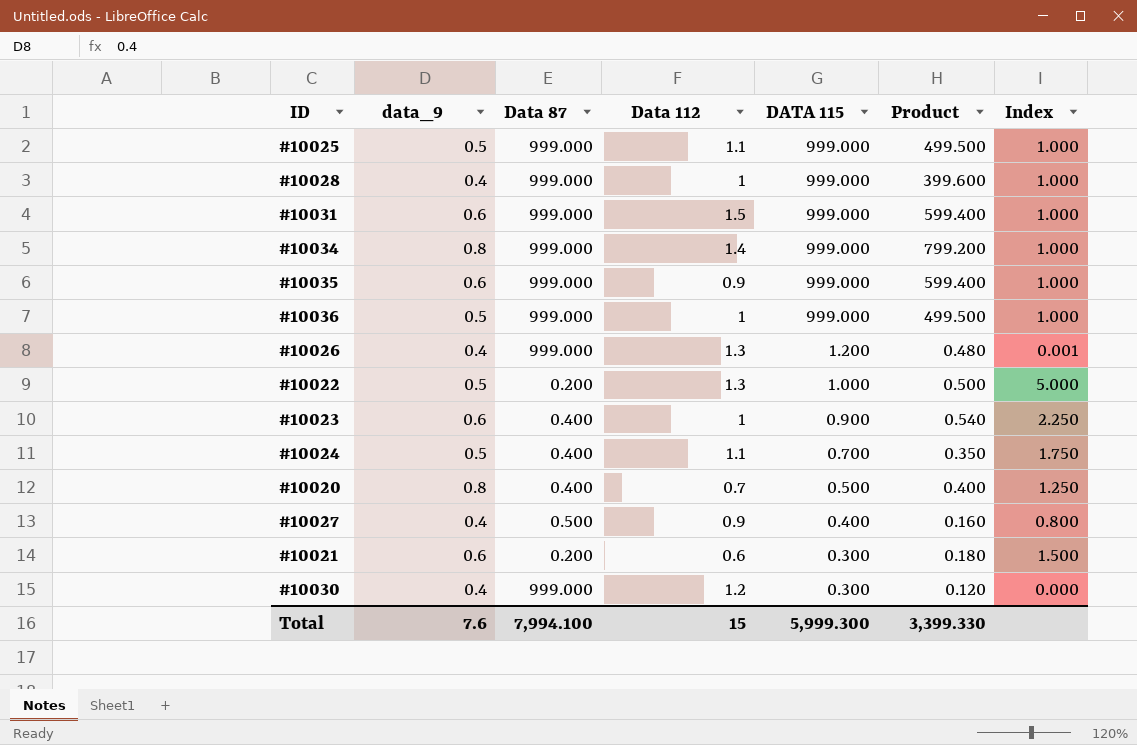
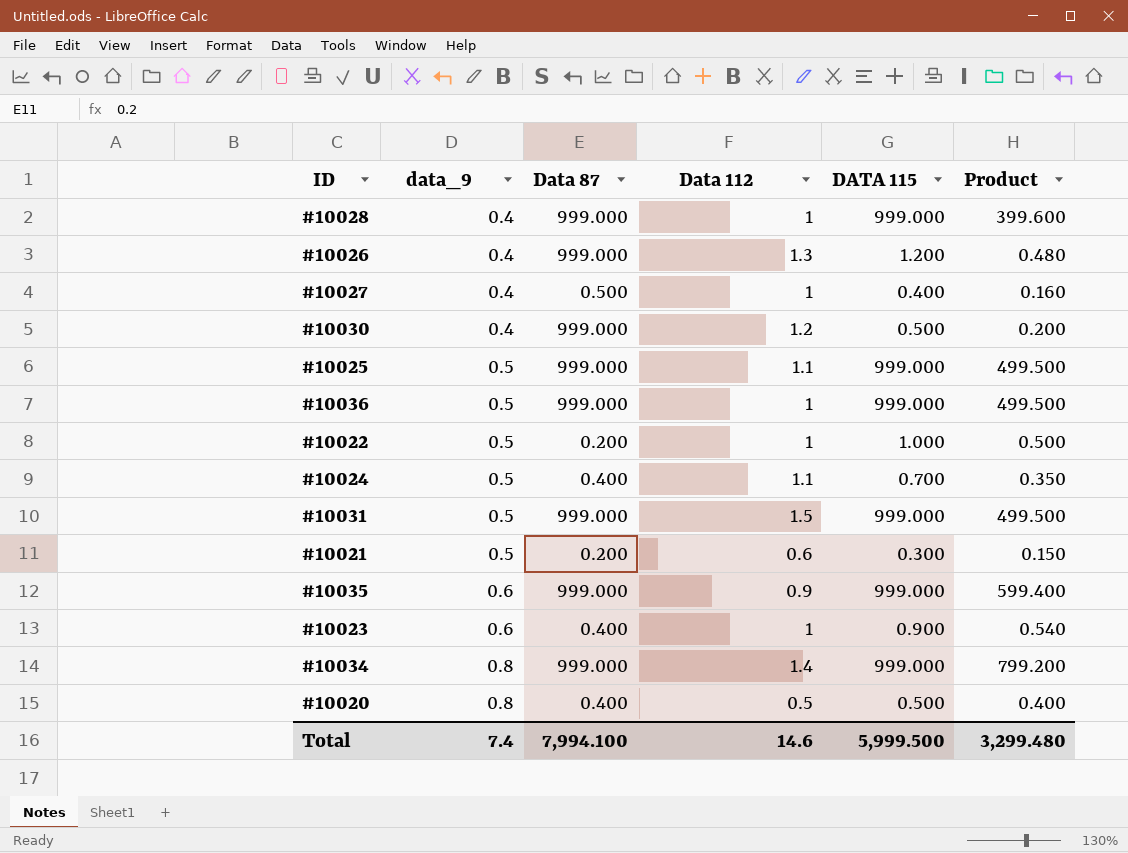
row order: DATA 115 descending -> data_9 ascending
column Index | formula: [DATA 115] / [Data 87] -> none
#10027 | Data 112: 0.9 -> 1
#10030 | DATA 115: 0.300 -> 0.500
#10030 | Product: 0.120 -> 0.200
#10022 | Data 112: 1.3 -> 1
#10031 | data_9: 0.6 -> 0.5
#10031 | Product: 599.400 -> 499.500
#10021 | data_9: 0.6 -> 0.5
#10021 | Product: 0.180 -> 0.150
#10020 | Data 112: 0.7 -> 0.5
Total | data_9: 7.6 -> 7.4
Total | Data 112: 15 -> 14.6
Total | DATA 115: 5,999.300 -> 5,999.500
Total | Product: 3,399.330 -> 3,299.480

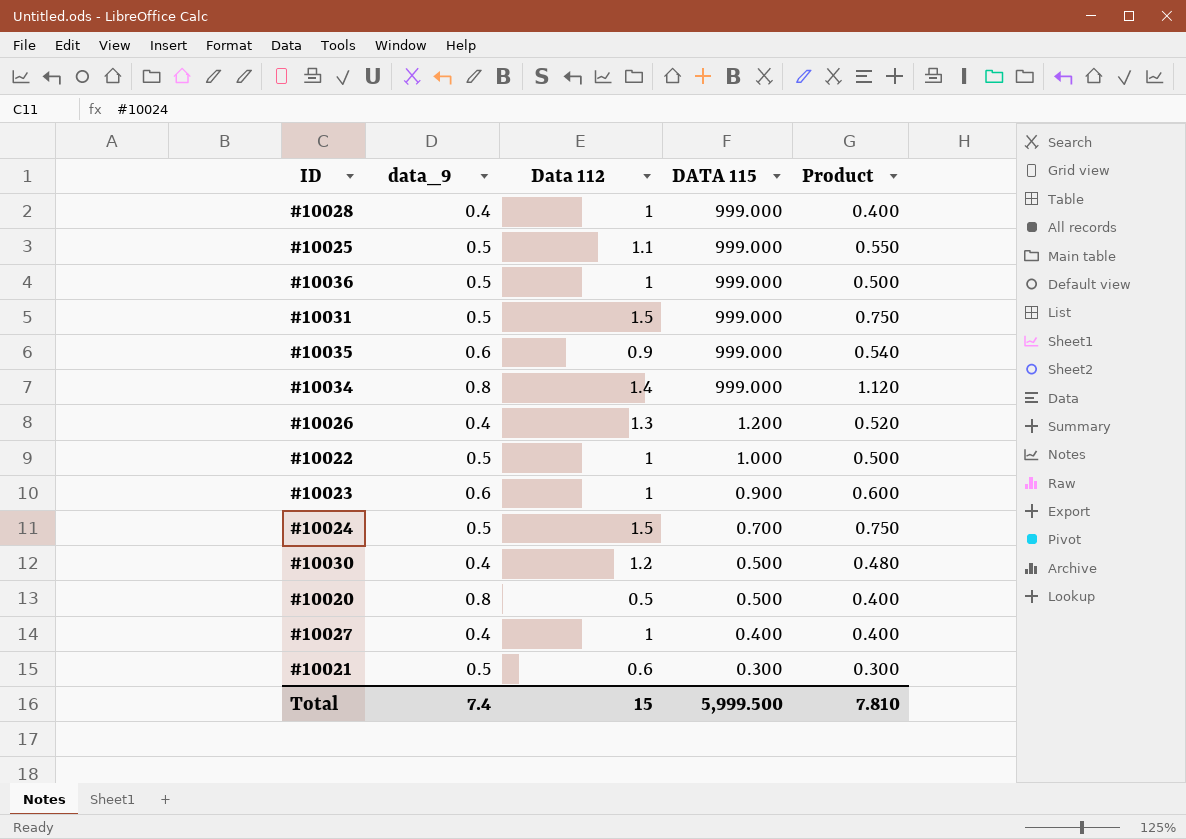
row order: data_9 ascending -> DATA 115 descending
column Data 87 | position: 3 -> none
column Product | formula: [data_9] * [DATA 115] -> [data_9] * [Data 112]
#10024 | Data 112: 1.1 -> 1.5
Total | Data 112: 14.6 -> 15
Total | Product: 3,299.480 -> 7.810

